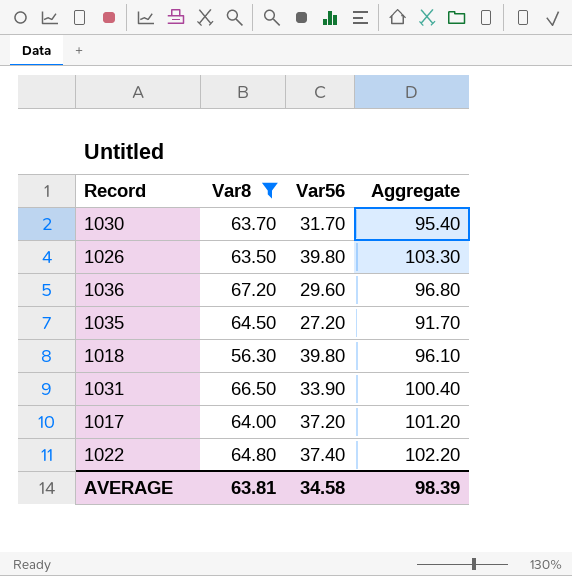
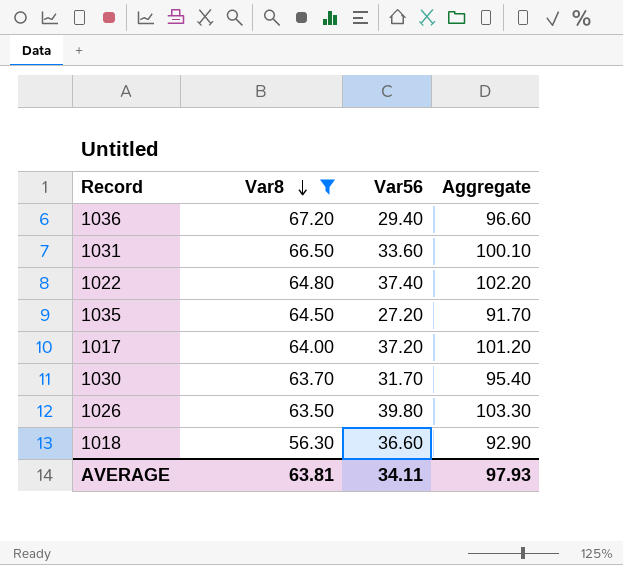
row order: none -> Var8 descending
1036 | Var56: 29.60 -> 29.40
1036 | Aggregate: 96.80 -> 96.60
1031 | Var56: 33.90 -> 33.60
1031 | Aggregate: 100.40 -> 100.10
1018 | Var56: 39.80 -> 36.60
1018 | Aggregate: 96.10 -> 92.90
AVERAGE | Var56: 34.58 -> 34.11
AVERAGE | Aggregate: 98.39 -> 97.93

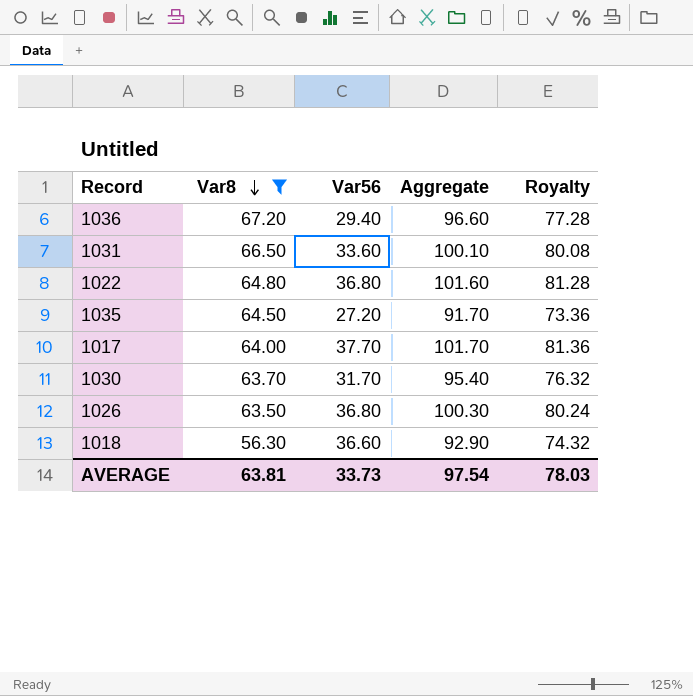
column Royalty | formula: none -> [Aggregate] * 0.8
1022 | Var56: 37.40 -> 36.80
1022 | Aggregate: 102.20 -> 101.60
1017 | Var56: 37.20 -> 37.70
1017 | Aggregate: 101.20 -> 101.70
1026 | Var56: 39.80 -> 36.80
1026 | Aggregate: 103.30 -> 100.30
AVERAGE | Var56: 34.11 -> 33.73
AVERAGE | Aggregate: 97.93 -> 97.54

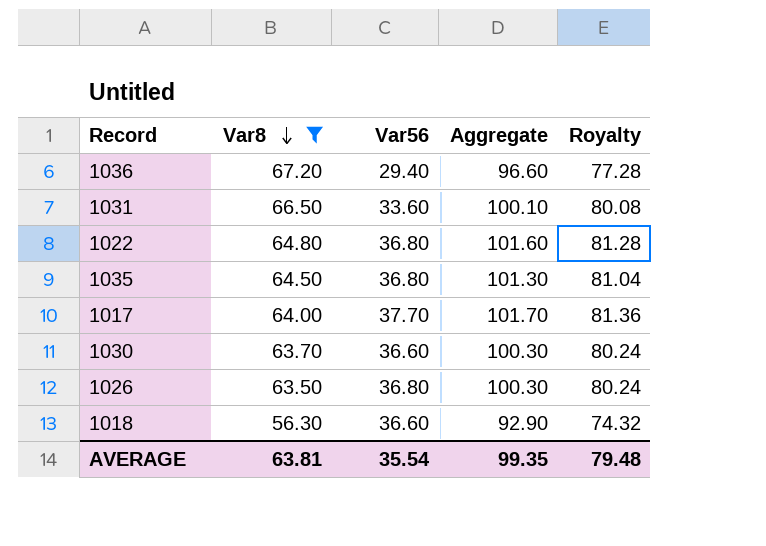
1035 | Var56: 27.20 -> 36.80
1035 | Aggregate: 91.70 -> 101.30
1035 | Royalty: 73.36 -> 81.04
1030 | Var56: 31.70 -> 36.60
1030 | Aggregate: 95.40 -> 100.30
1030 | Royalty: 76.32 -> 80.24
AVERAGE | Var56: 33.73 -> 35.54
AVERAGE | Aggregate: 97.54 -> 99.35
AVERAGE | Royalty: 78.03 -> 79.48

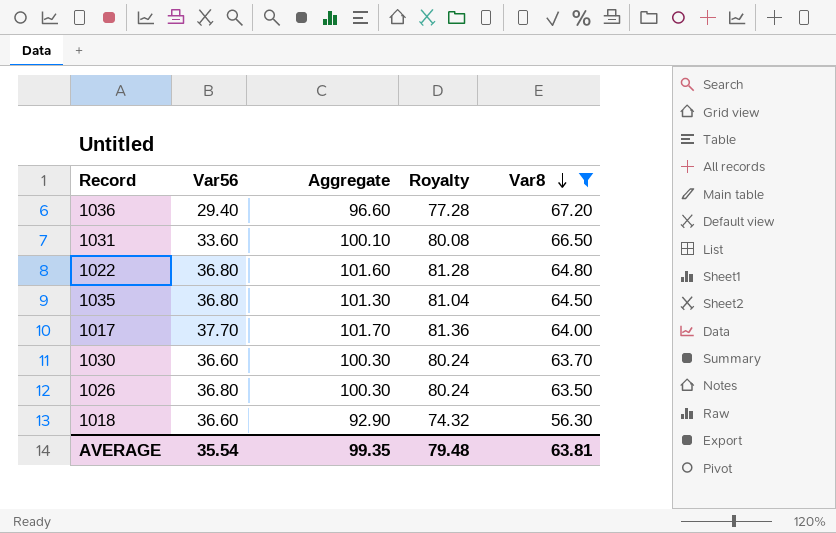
column Var8 | position: 2 -> 5

